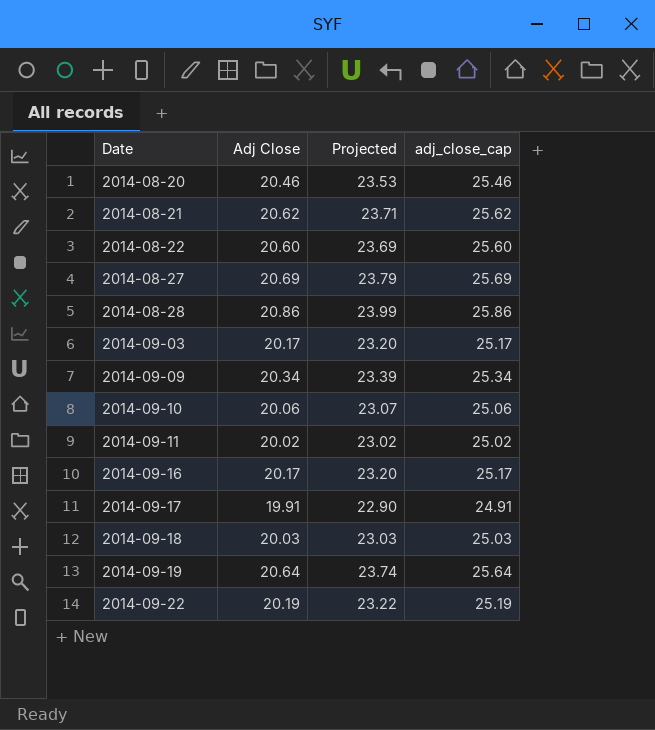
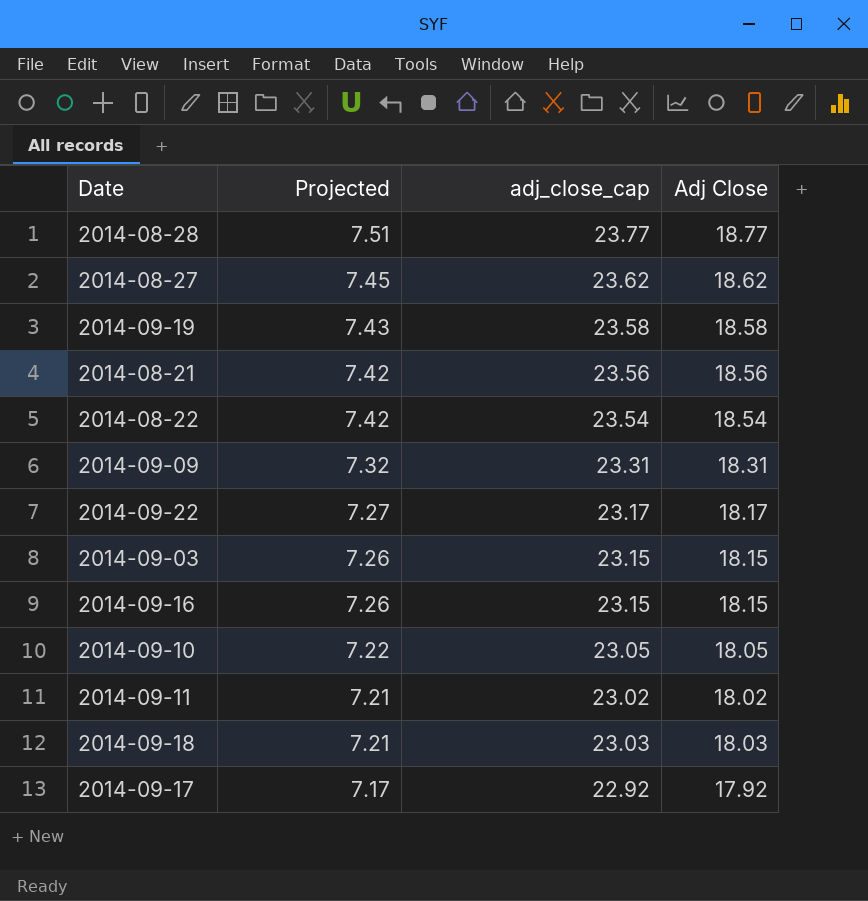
row order: Date ascending -> Projected descending
column Projected | formula: [Adj Close] * 1.15 -> [Adj Close] * 0.4
column Adj Close | position: 2 -> 4
row 2014-08-20: 20.46 | 23.53 | 25.46 -> none
2014-08-28 | adj_close_cap: 25.86 -> 23.77
2014-08-28 | Adj Close: 20.86 -> 18.77
2014-08-27 | adj_close_cap: 25.69 -> 23.62
2014-08-27 | Adj Close: 20.69 -> 18.62
2014-09-19 | adj_close_cap: 25.64 -> 23.58
2014-09-19 | Adj Close: 20.64 -> 18.58
2014-08-21 | adj_close_cap: 25.62 -> 23.56
2014-08-21 | Adj Close: 20.62 -> 18.56
2014-08-22 | adj_close_cap: 25.60 -> 23.54
2014-08-22 | Adj Close: 20.60 -> 18.54
2014-09-09 | adj_close_cap: 25.34 -> 23.31
2014-09-09 | Adj Close: 20.34 -> 18.31
2014-09-22 | adj_close_cap: 25.19 -> 23.17
2014-09-22 | Adj Close: 20.19 -> 18.17
2014-09-03 | adj_close_cap: 25.17 -> 23.15
2014-09-03 | Adj Close: 20.17 -> 18.15
2014-09-16 | adj_close_cap: 25.17 -> 23.15
2014-09-16 | Adj Close: 20.17 -> 18.15
2014-09-10 | adj_close_cap: 25.06 -> 23.05
2014-09-10 | Adj Close: 20.06 -> 18.05
2014-09-11 | adj_close_cap: 25.02 -> 23.02
2014-09-11 | Adj Close: 20.02 -> 18.02
2014-09-18 | adj_close_cap: 25.03 -> 23.03
2014-09-18 | Adj Close: 20.03 -> 18.03
2014-09-17 | adj_close_cap: 24.91 -> 22.92
2014-09-17 | Adj Close: 19.91 -> 17.92

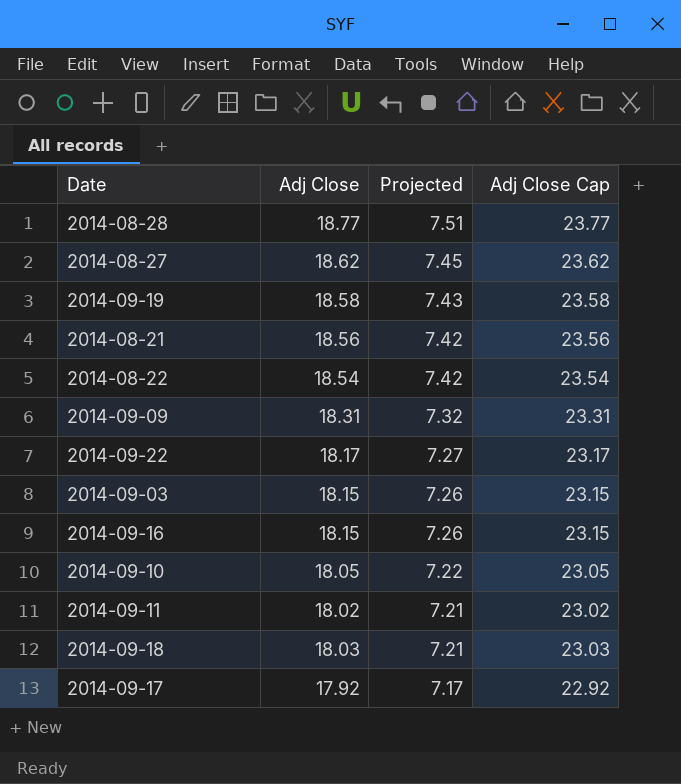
column Adj Close | position: 4 -> 2
column name: adj_close_cap -> Adj Close Cap

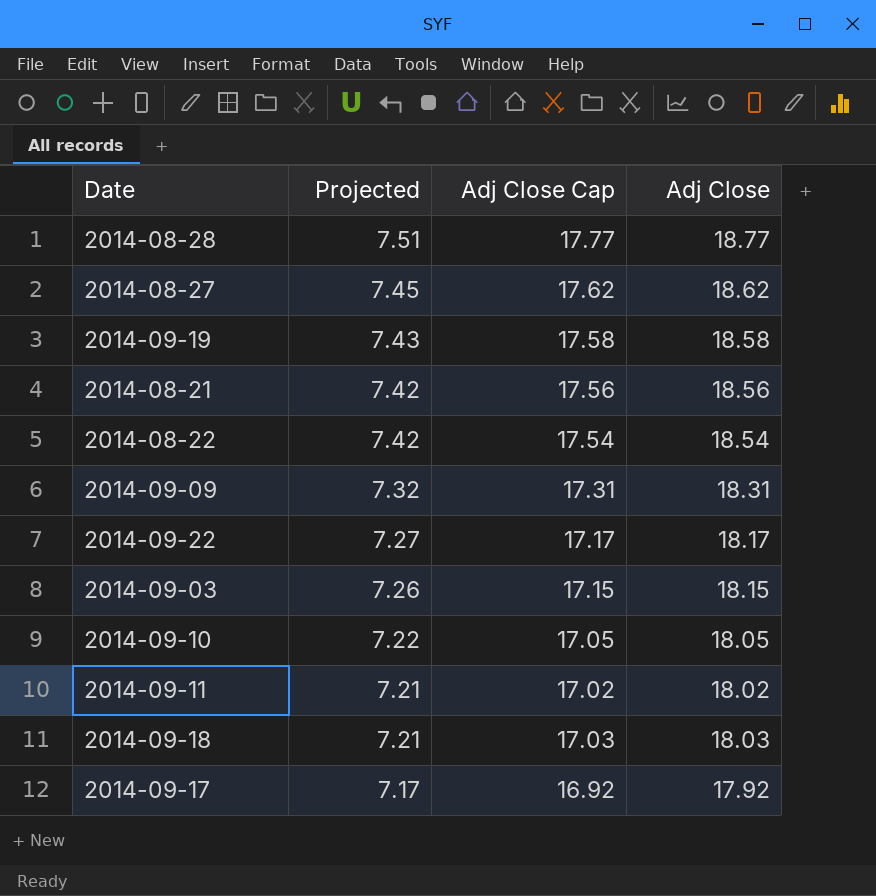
column Adj Close Cap | formula: [Adj Close] + 5 -> [Adj Close] - 1
column Adj Close | position: 2 -> 4
row 2014-09-16: 18.15 | 7.26 | 23.15 -> none

